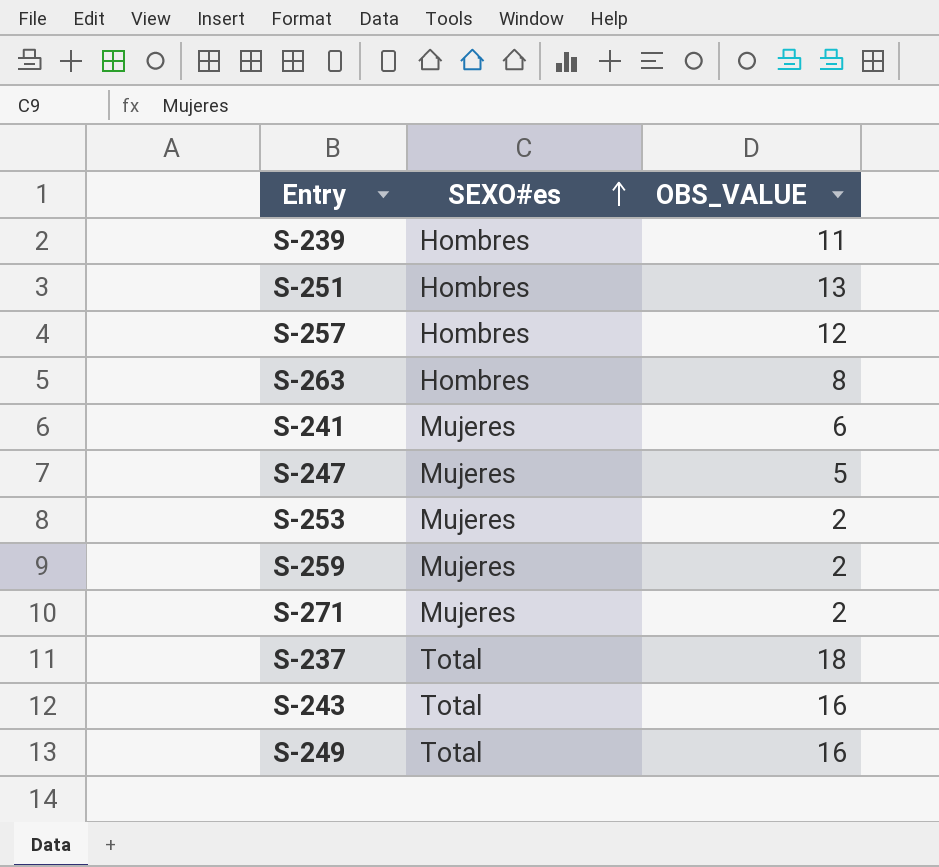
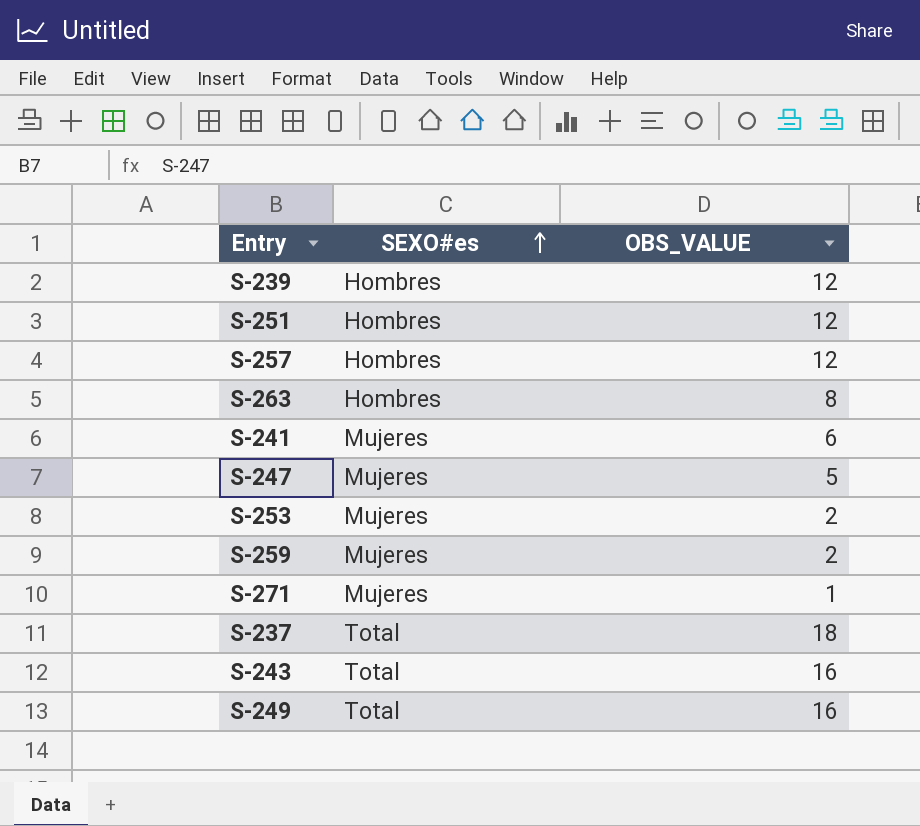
S-239 | OBS_VALUE: 11 -> 12
S-251 | OBS_VALUE: 13 -> 12
S-271 | OBS_VALUE: 2 -> 1

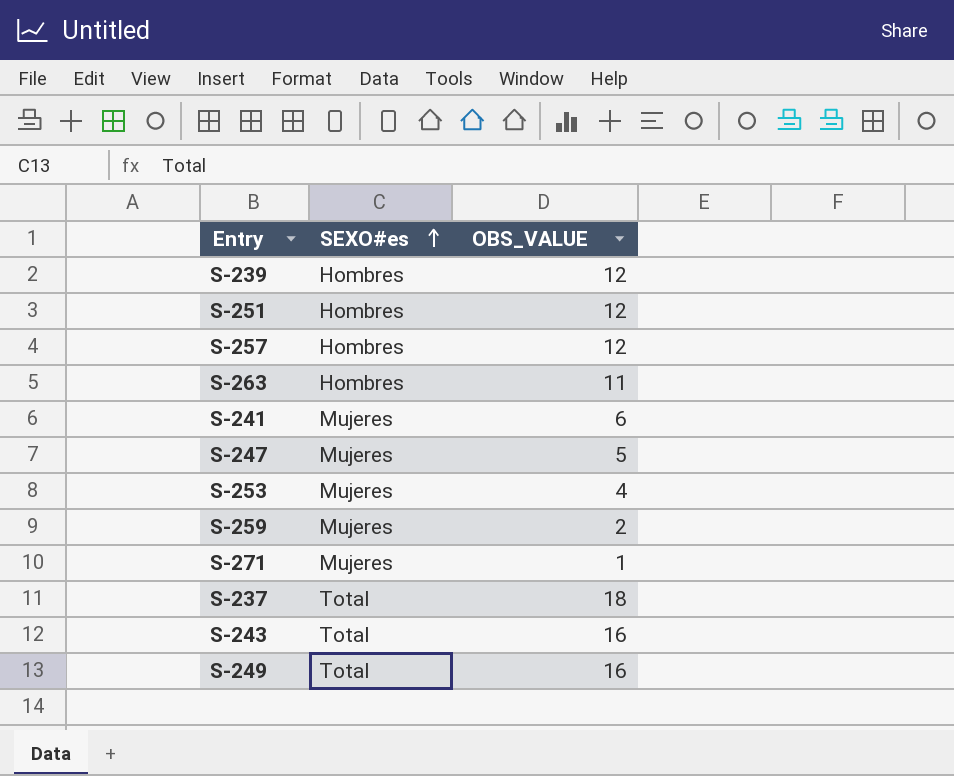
S-263 | OBS_VALUE: 8 -> 11
S-253 | OBS_VALUE: 2 -> 4

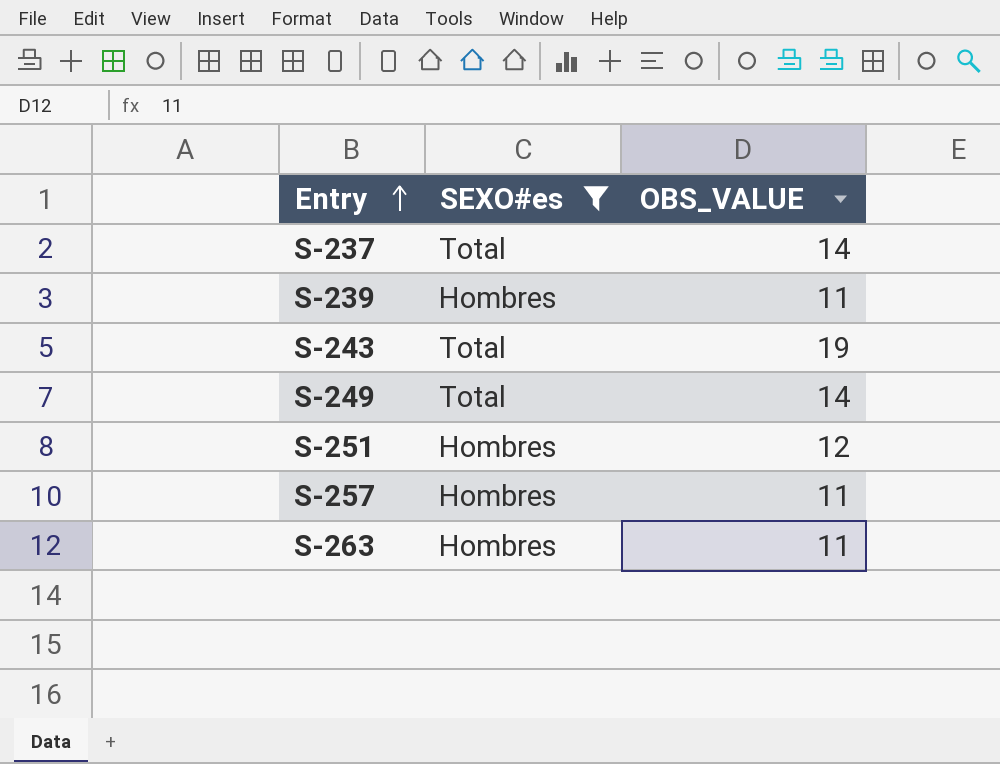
filter: none -> SEXO#es != Mujeres
row order: SEXO#es ascending -> Entry ascending
S-237 | OBS_VALUE: 18 -> 14
S-239 | OBS_VALUE: 12 -> 11
S-243 | OBS_VALUE: 16 -> 19
S-249 | OBS_VALUE: 16 -> 14
S-257 | OBS_VALUE: 12 -> 11

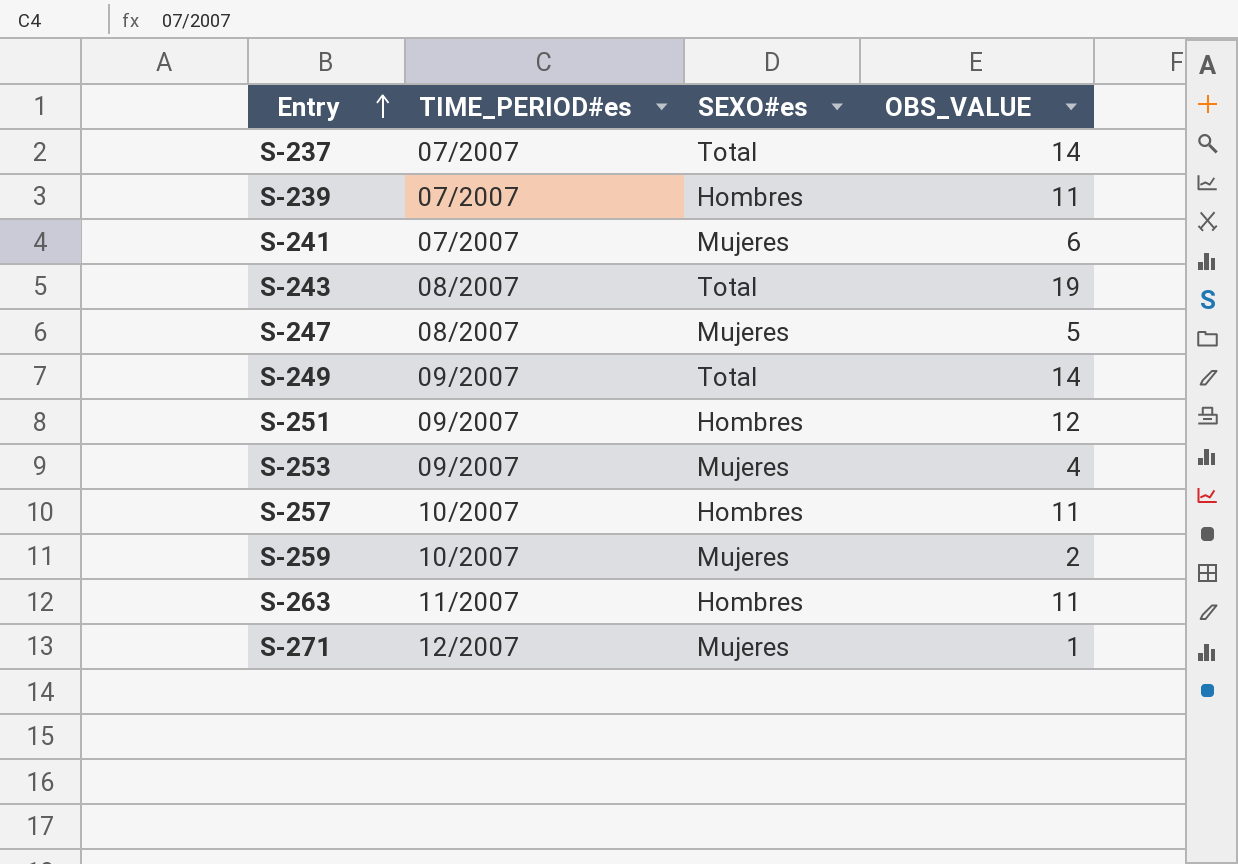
filter: SEXO#es != Mujeres -> none
column TIME_PERIOD#es | position: none -> 2

